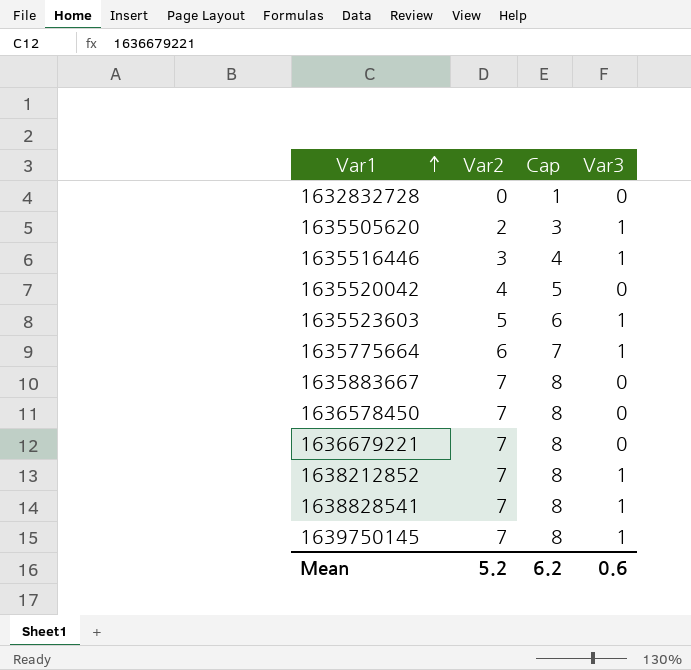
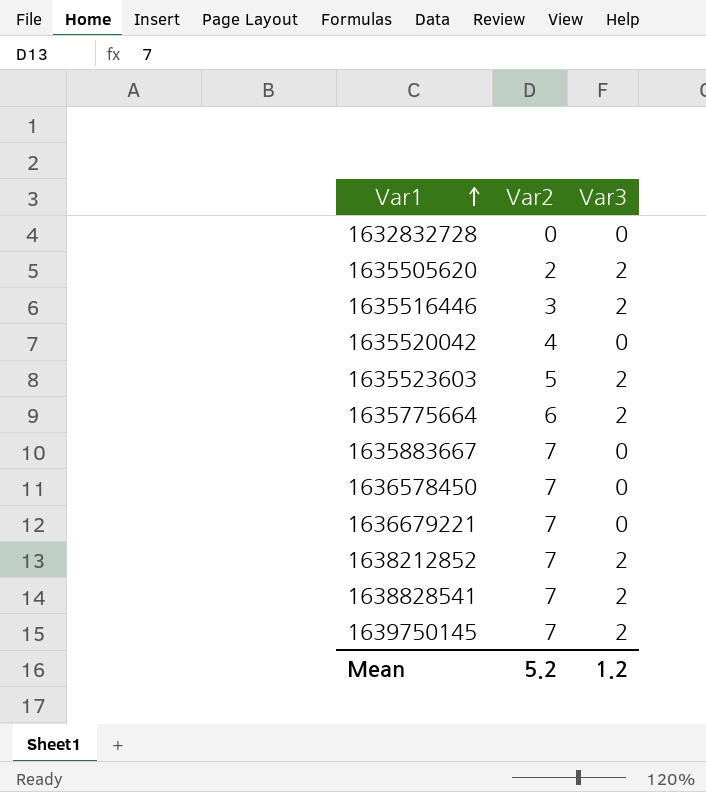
column Cap | formula: [Var2] + 1 -> none
1635505620 | Var3: 1 -> 2
1635516446 | Var3: 1 -> 2
1635523603 | Var3: 1 -> 2
1635775664 | Var3: 1 -> 2
1638212852 | Var3: 1 -> 2
1638828541 | Var3: 1 -> 2
1639750145 | Var3: 1 -> 2
Mean | Var3: 0.6 -> 1.2

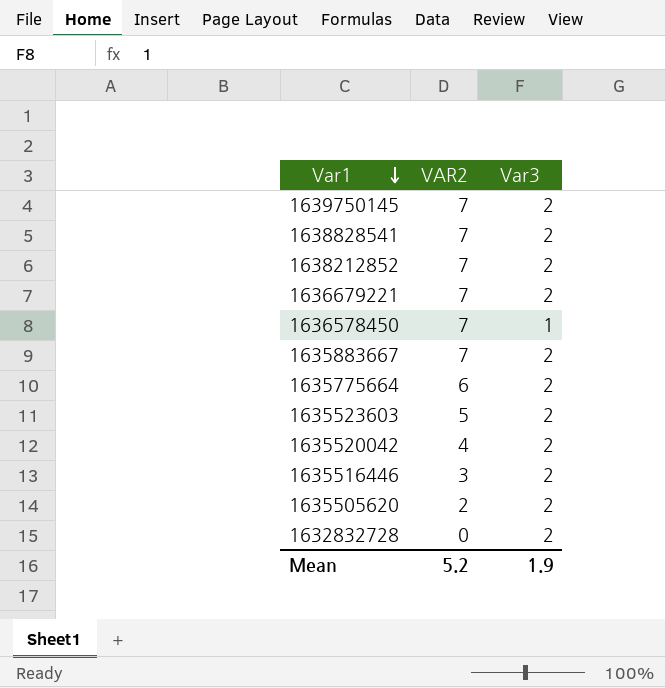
row order: Var1 ascending -> Var1 descending
column name: Var2 -> VAR2
1636679221 | Var3: 0 -> 2
1636578450 | Var3: 0 -> 1
1635883667 | Var3: 0 -> 2
1635520042 | Var3: 0 -> 2
1632832728 | Var3: 0 -> 2
Mean | Var3: 1.2 -> 1.9

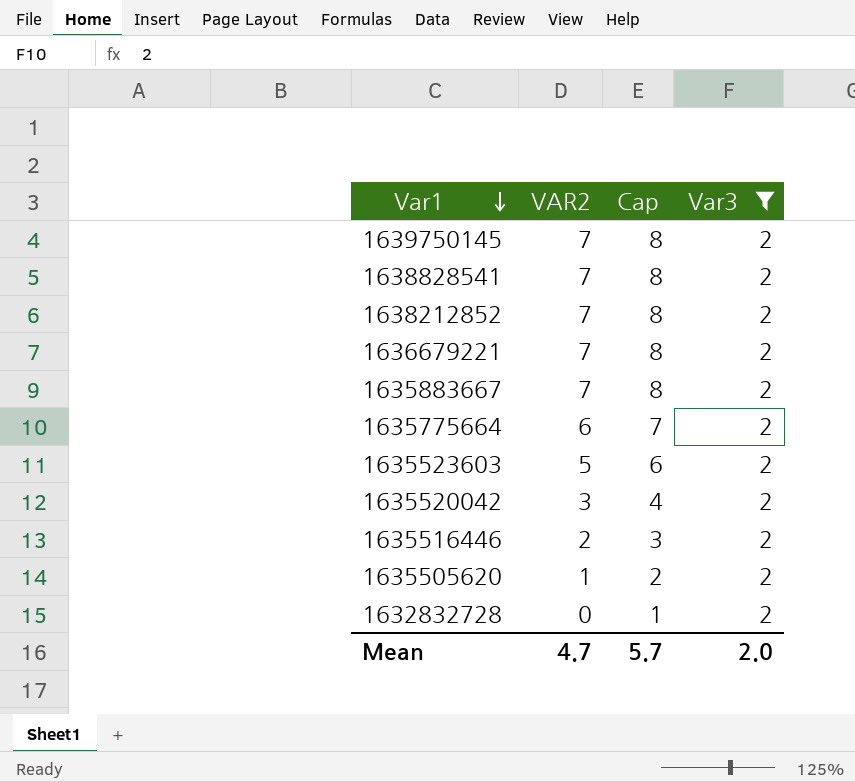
filter: none -> Var3 = 2
column Cap | formula: none -> [VAR2] + 1
1635520042 | VAR2: 4 -> 3
1635516446 | VAR2: 3 -> 2
1635505620 | VAR2: 2 -> 1
Mean | VAR2: 5.2 -> 4.7
Mean | Var3: 1.9 -> 2.0

